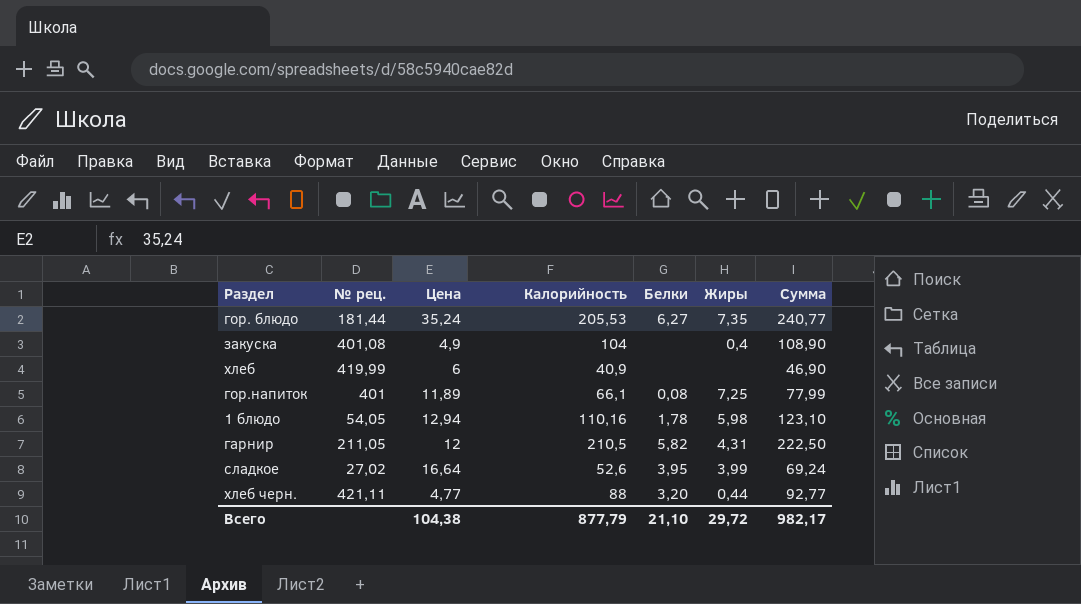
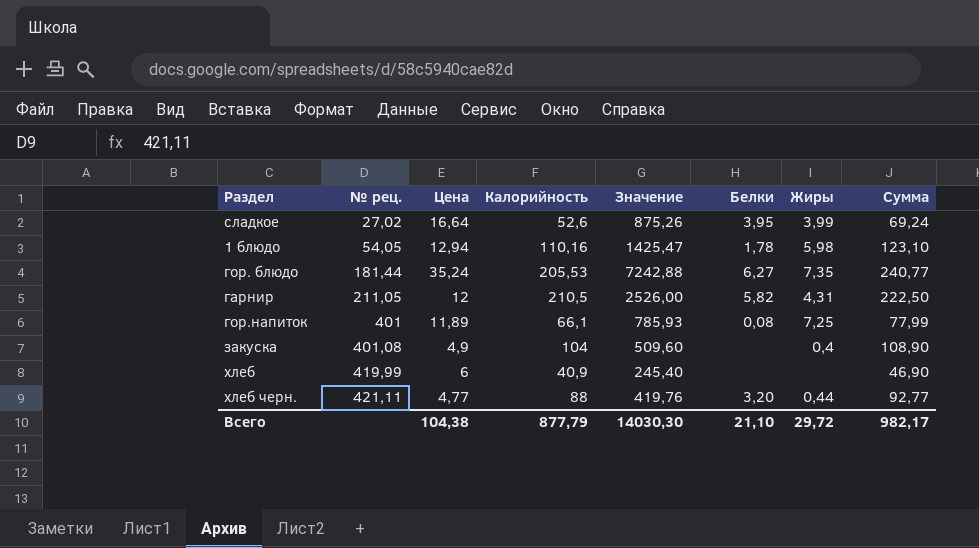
row order: none -> № рец. ascending
column Значение | formula: none -> [Цена] * [Калорийность]

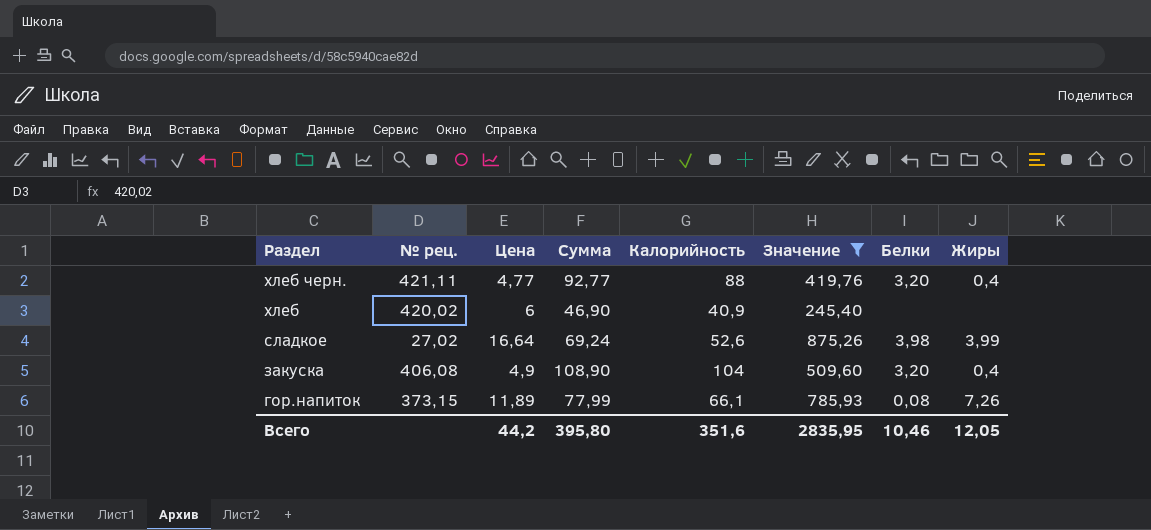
filter: none -> Значение <= 875,26
row order: № рец. ascending -> Раздел descending
column Сумма | position: 8 -> 4
хлеб черн. | Жиры: 0,44 -> 0,4
хлеб | № рец.: 419,99 -> 420,02
сладкое | Белки: 3,95 -> 3,98
закуска | № рец.: 401,08 -> 406,08
закуска | Белки: none -> 3,20
гор.напиток | № рец.: 401 -> 373,15
гор.напиток | Жиры: 7,25 -> 7,26
Всего | Цена: 104,38 -> 44,2
Всего | Сумма: 982,17 -> 395,80
Всего | Калорийность: 877,79 -> 351,6
Всего | Значение: 14030,30 -> 2835,95
Всего | Белки: 21,10 -> 10,46
Всего | Жиры: 29,72 -> 12,05

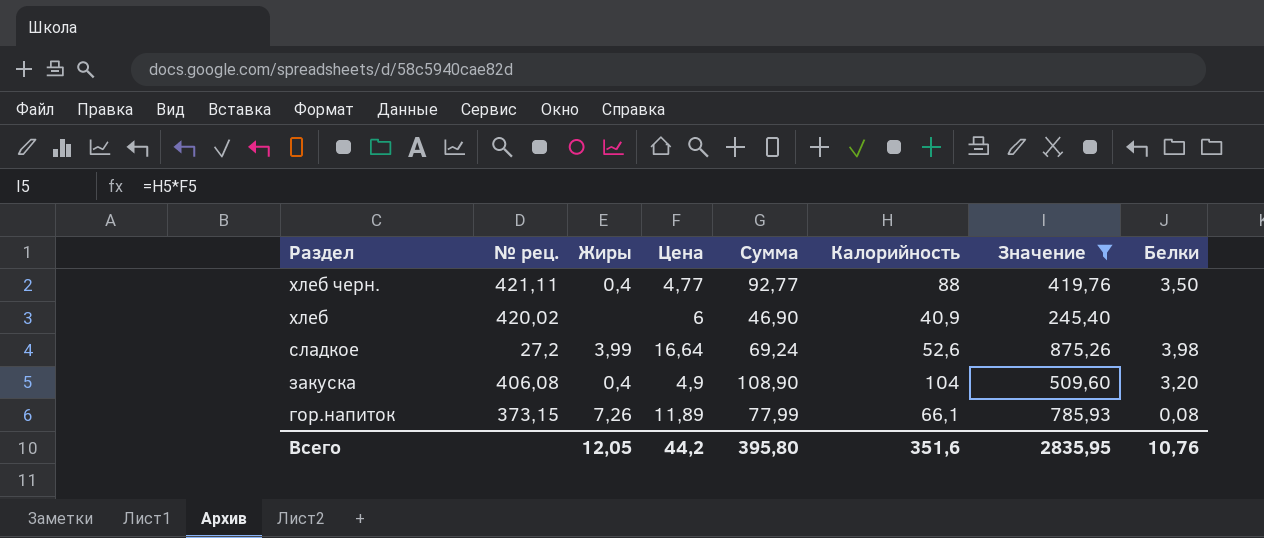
column Жиры | position: 8 -> 3
хлеб черн. | Белки: 3,20 -> 3,50
сладкое | № рец.: 27,02 -> 27,2
Всего | Белки: 10,46 -> 10,76

